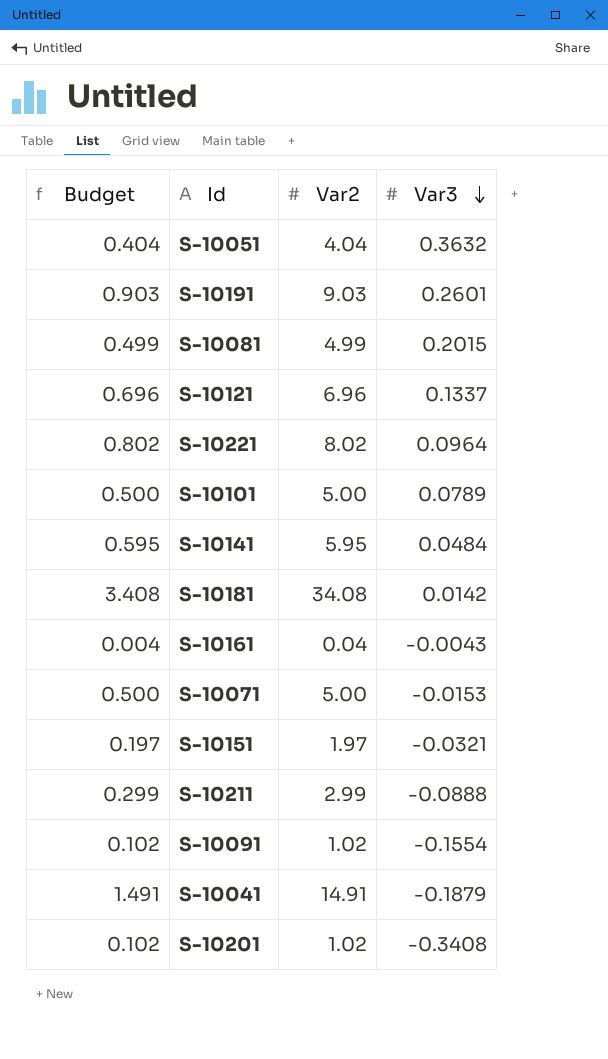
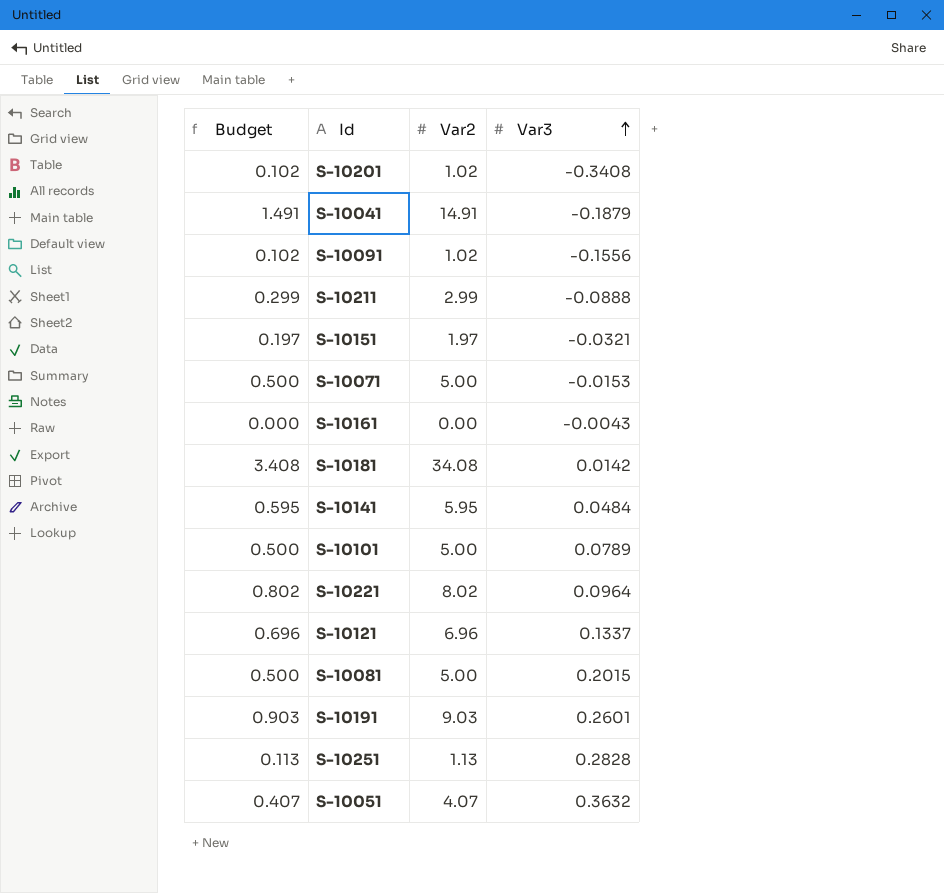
row order: Var3 descending -> Var3 ascending
S-10091 | Var3: -0.1554 -> -0.1556
S-10161 | Budget: 0.004 -> 0.000
S-10161 | Var2: 0.04 -> 0.00
S-10081 | Budget: 0.499 -> 0.500
S-10081 | Var2: 4.99 -> 5.00
row S-10251: none -> 0.113 | 1.13 | 0.2828
S-10051 | Budget: 0.404 -> 0.407
S-10051 | Var2: 4.04 -> 4.07

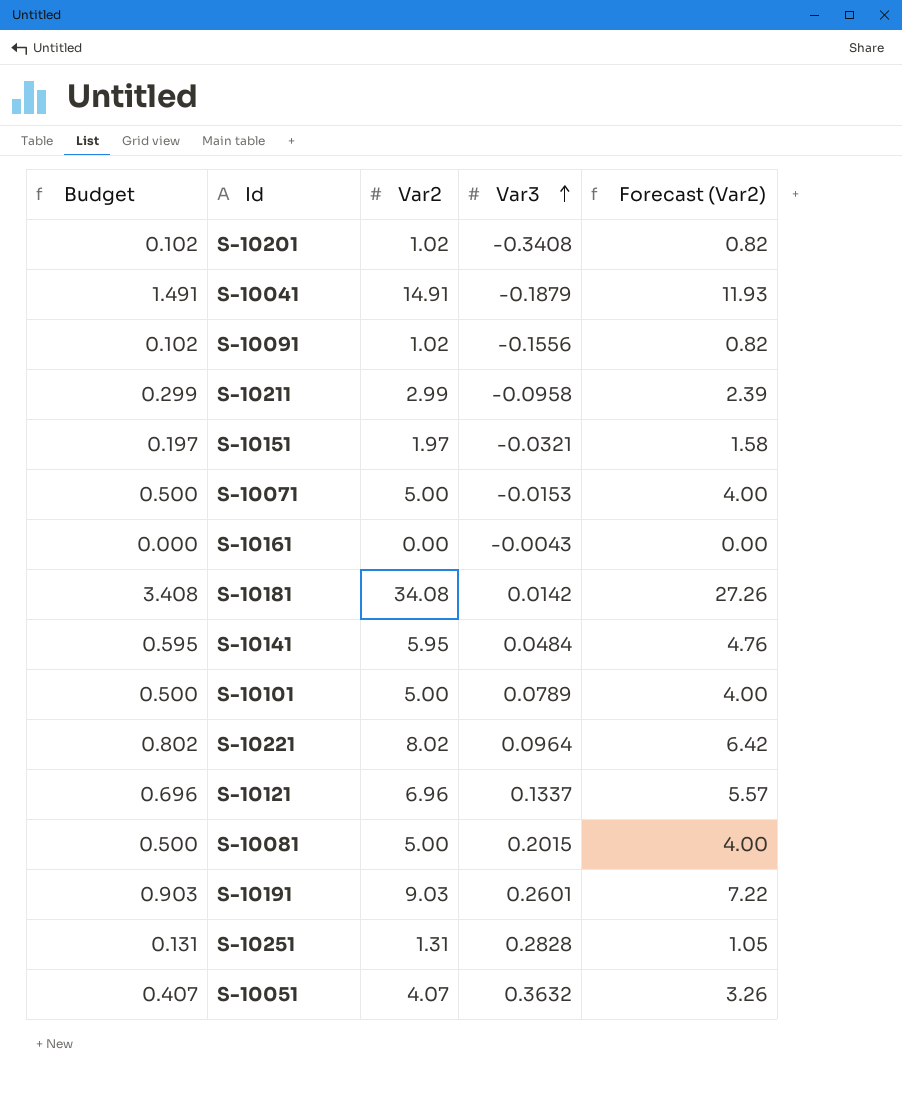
column Forecast (Var2) | formula: none -> [Var2] * 0.8
S-10211 | Var3: -0.0888 -> -0.0958
S-10251 | Budget: 0.113 -> 0.131
S-10251 | Var2: 1.13 -> 1.31

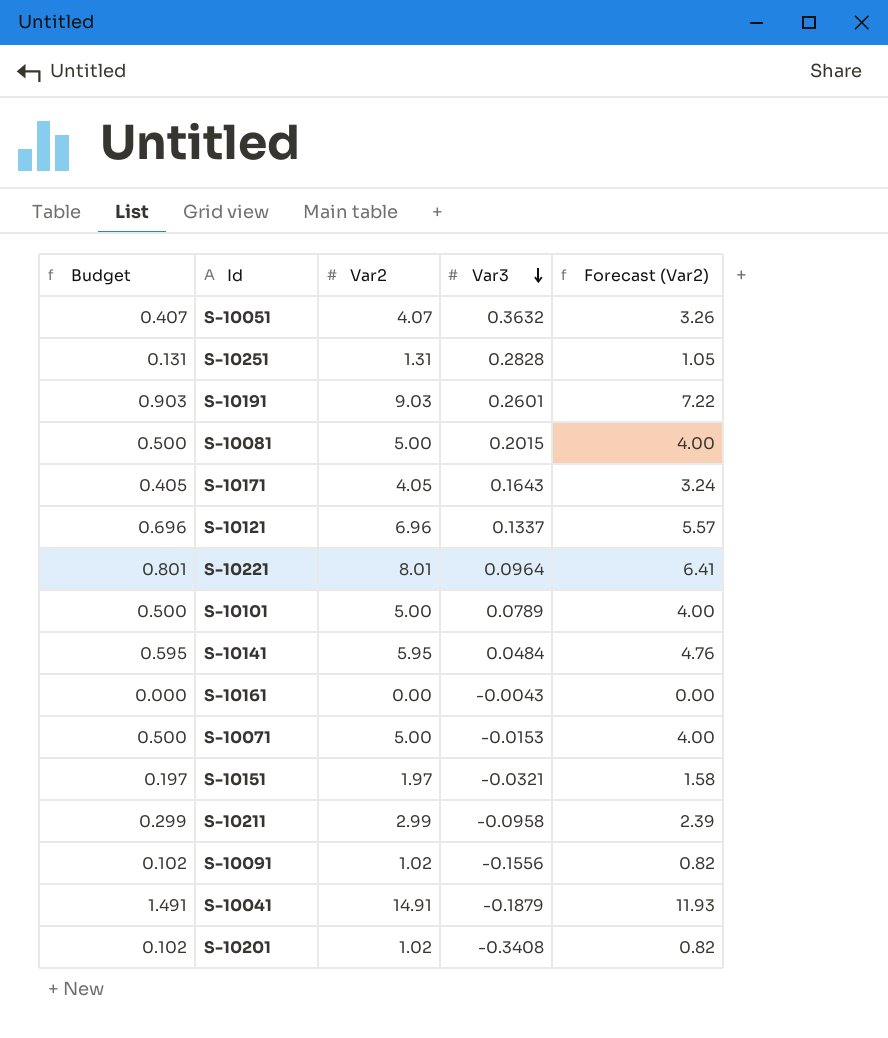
row order: Var3 ascending -> Var3 descending
row S-10181: 3.408 | 34.08 | 0.0142 | 27.26 -> none
row S-10171: none -> 0.405 | 4.05 | 0.1643 | 3.24
S-10221 | Budget: 0.802 -> 0.801
S-10221 | Var2: 8.02 -> 8.01
S-10221 | Forecast (Var2): 6.42 -> 6.41

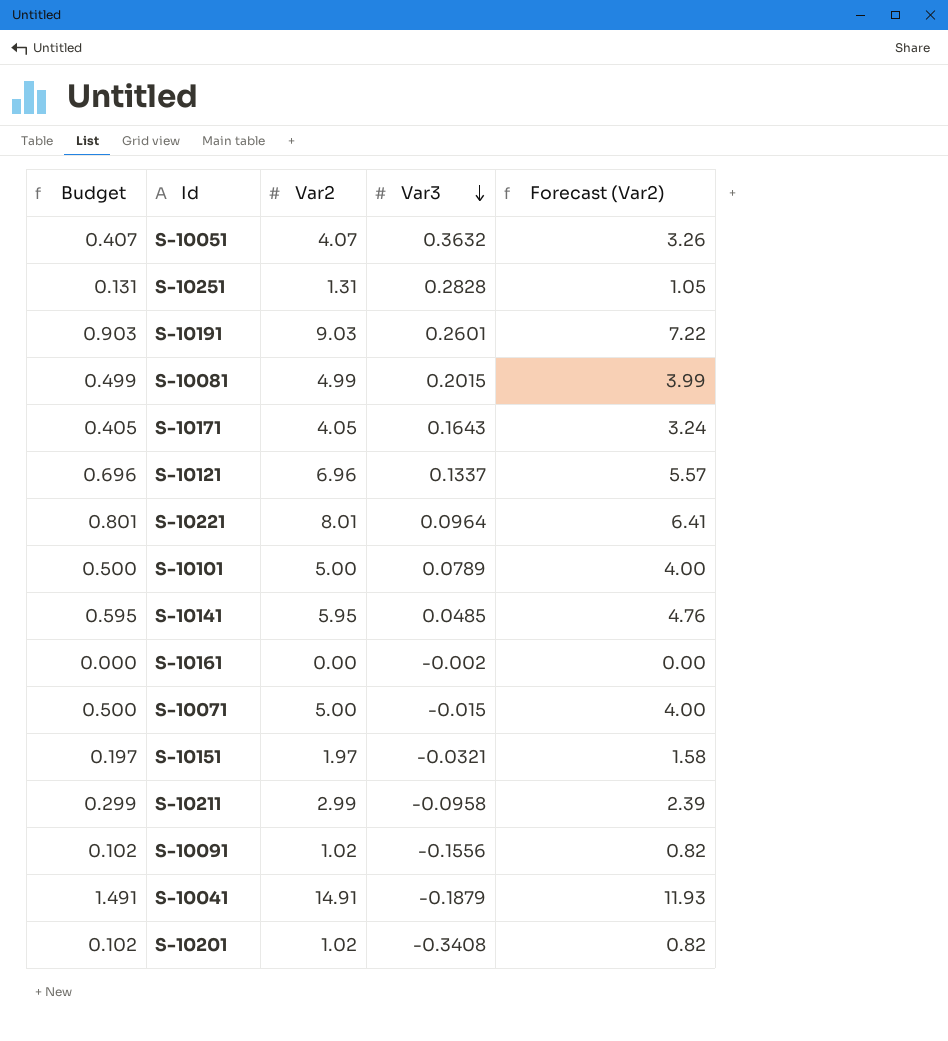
S-10081 | Budget: 0.500 -> 0.499
S-10081 | Var2: 5.00 -> 4.99
S-10081 | Forecast (Var2): 4.00 -> 3.99
S-10141 | Var3: 0.0484 -> 0.0485
S-10161 | Var3: -0.0043 -> -0.002
S-10071 | Var3: -0.0153 -> -0.015

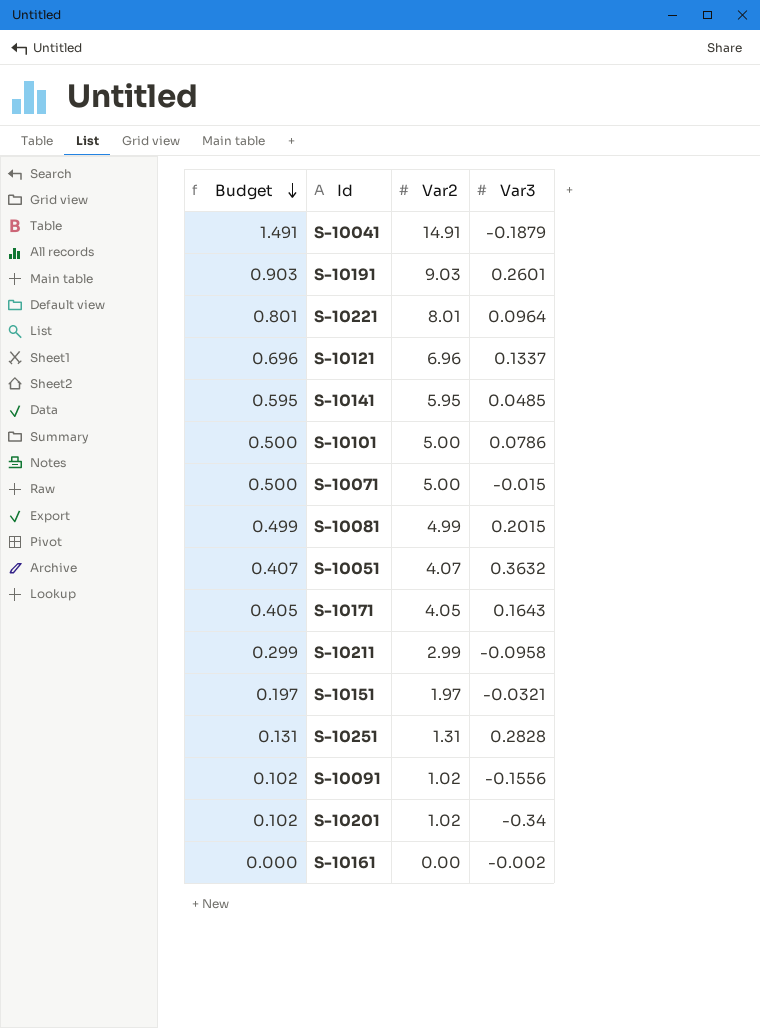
row order: Var3 descending -> Budget descending
column Forecast (Var2) | formula: [Var2] * 0.8 -> none
S-10101 | Var3: 0.0789 -> 0.0786
S-10201 | Var3: -0.3408 -> -0.34

